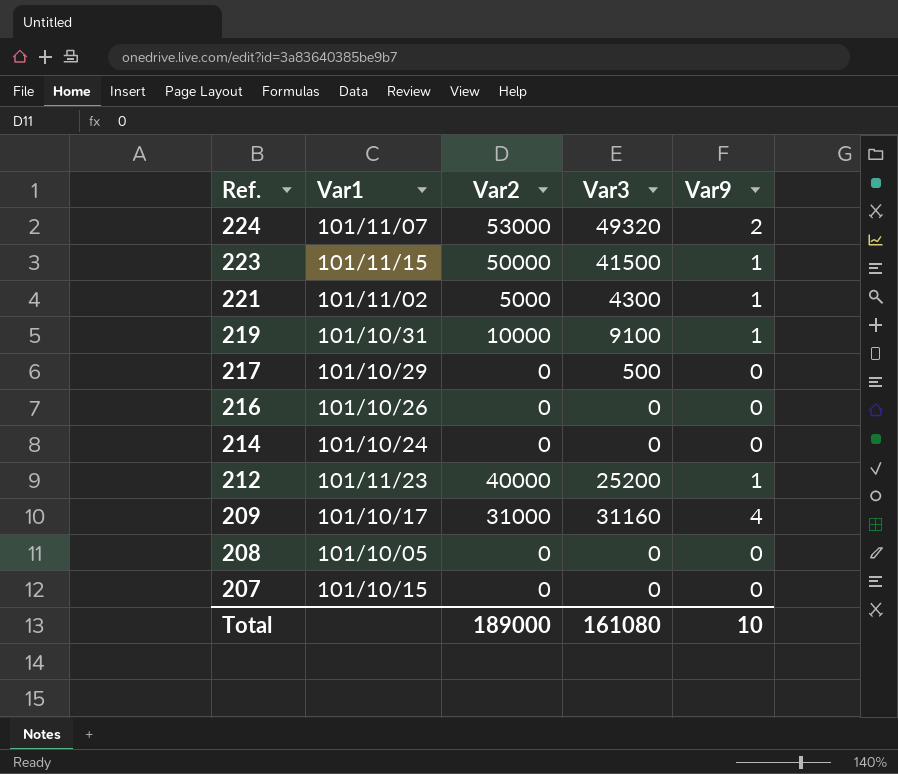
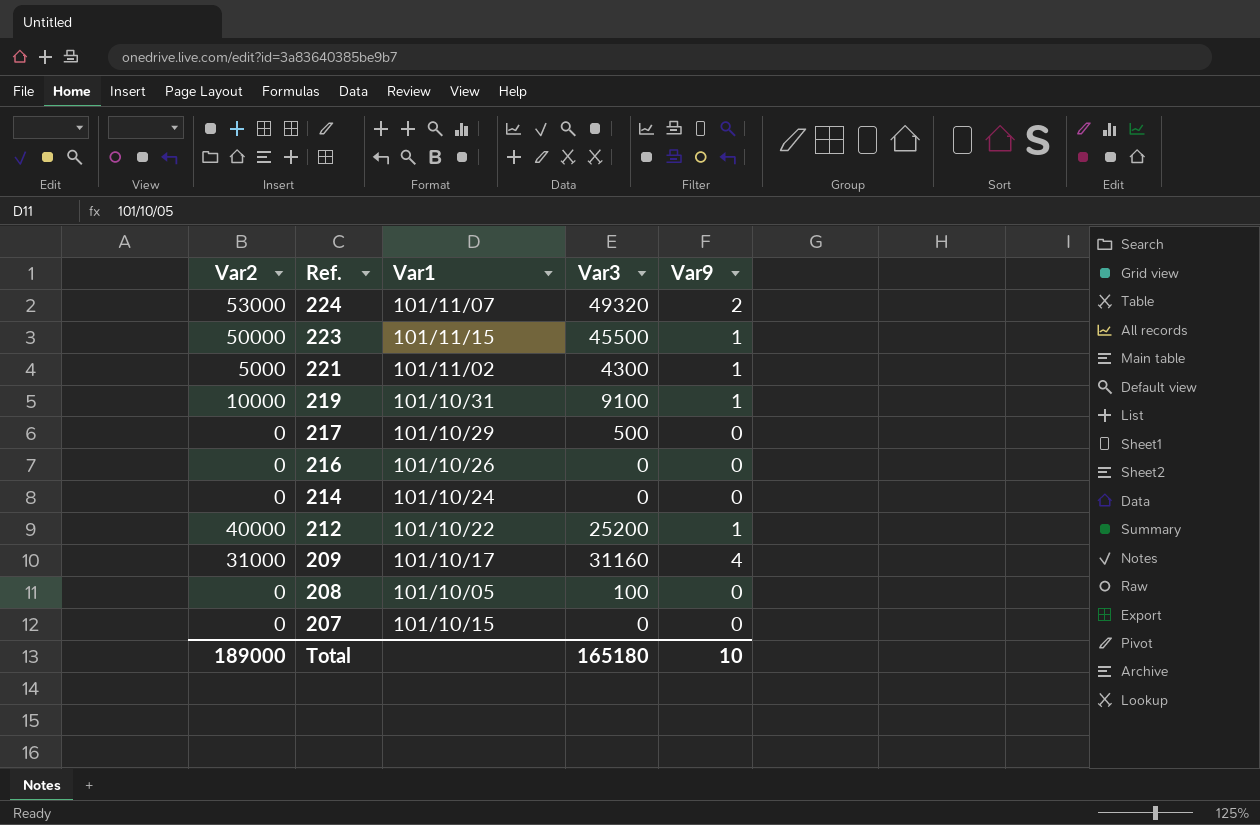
column Var2 | position: 3 -> 1
223 | Var3: 41500 -> 45500
212 | Var1: 101/11/23 -> 101/10/22
208 | Var3: 0 -> 100
Total | Var3: 161080 -> 165180

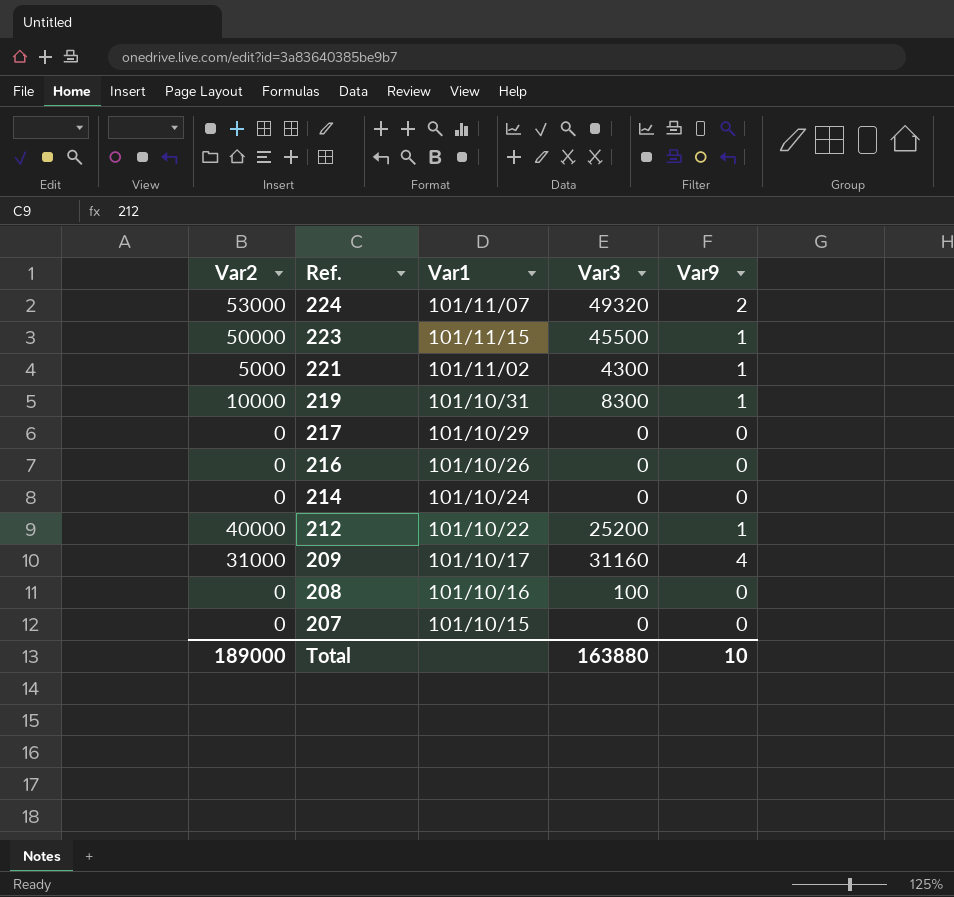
219 | Var3: 9100 -> 8300
217 | Var3: 500 -> 0
208 | Var1: 101/10/05 -> 101/10/16
Total | Var3: 165180 -> 163880

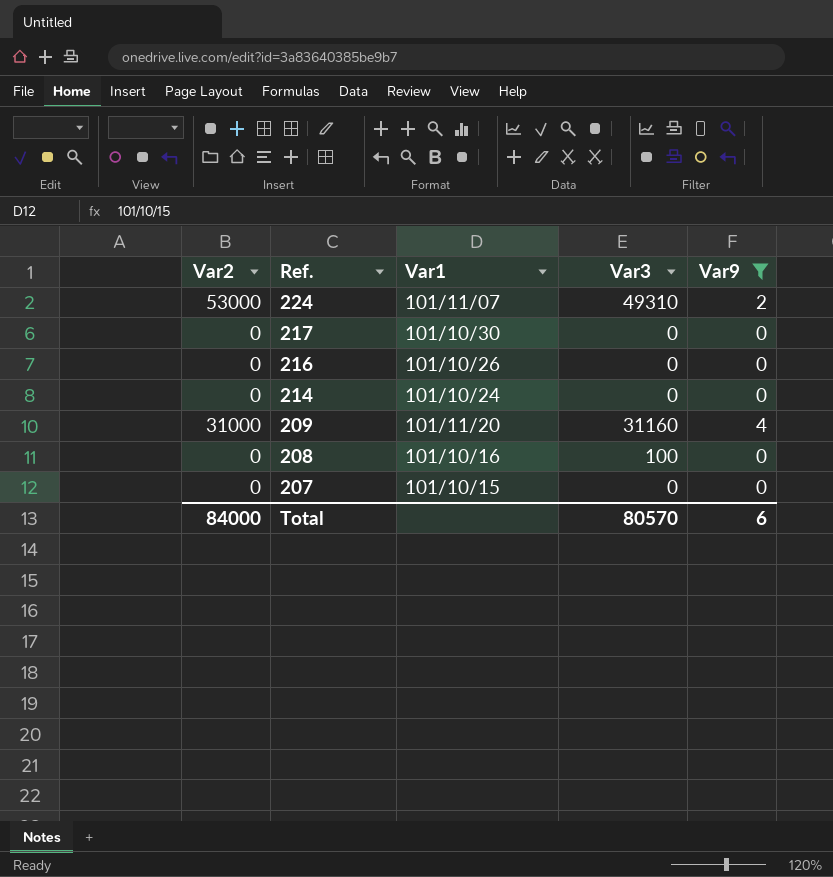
filter: none -> Var9 != 1
224 | Var3: 49320 -> 49310
217 | Var1: 101/10/29 -> 101/10/30
209 | Var1: 101/10/17 -> 101/11/20
Total | Var2: 189000 -> 84000
Total | Var3: 163880 -> 80570
Total | Var9: 10 -> 6

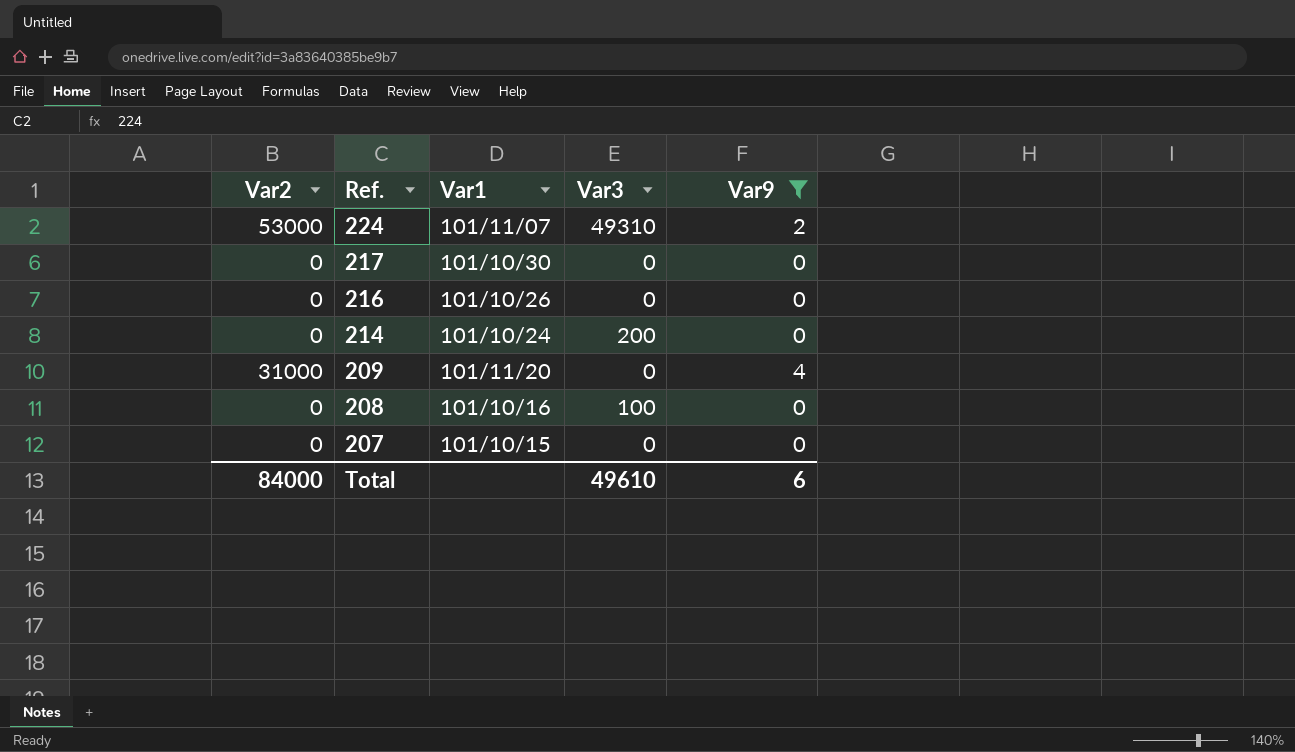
214 | Var3: 0 -> 200
209 | Var3: 31160 -> 0
Total | Var3: 80570 -> 49610

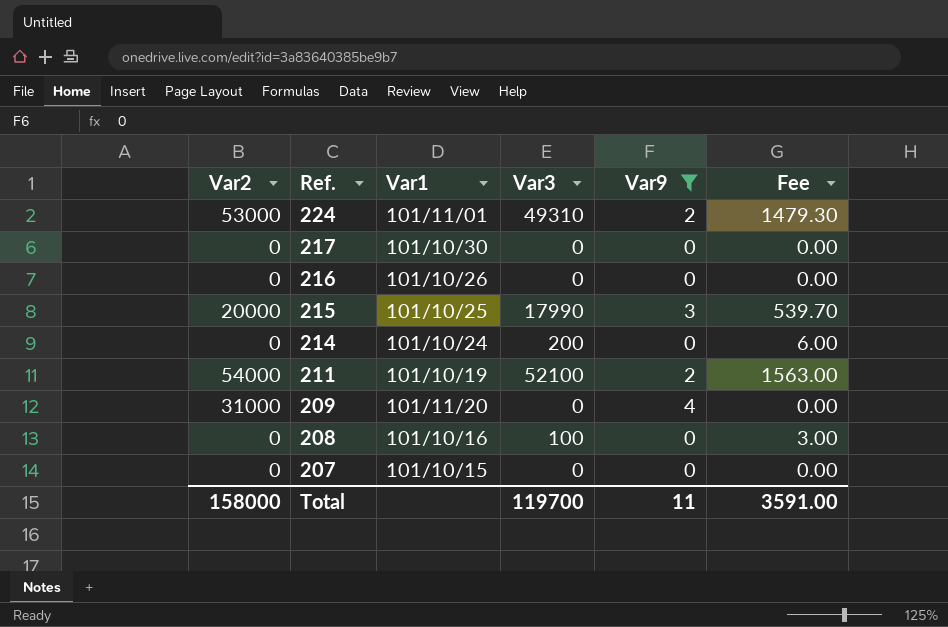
column Fee | formula: none -> [Var3] * 0.03
224 | Var1: 101/11/07 -> 101/11/01
row 215: none -> 20000 | 101/10/25 | 17990 | 3 | 539.70
row 211: none -> 54000 | 101/10/19 | 52100 | 2 | 1563.00
Total | Var2: 84000 -> 158000
Total | Var3: 49610 -> 119700
Total | Var9: 6 -> 11

